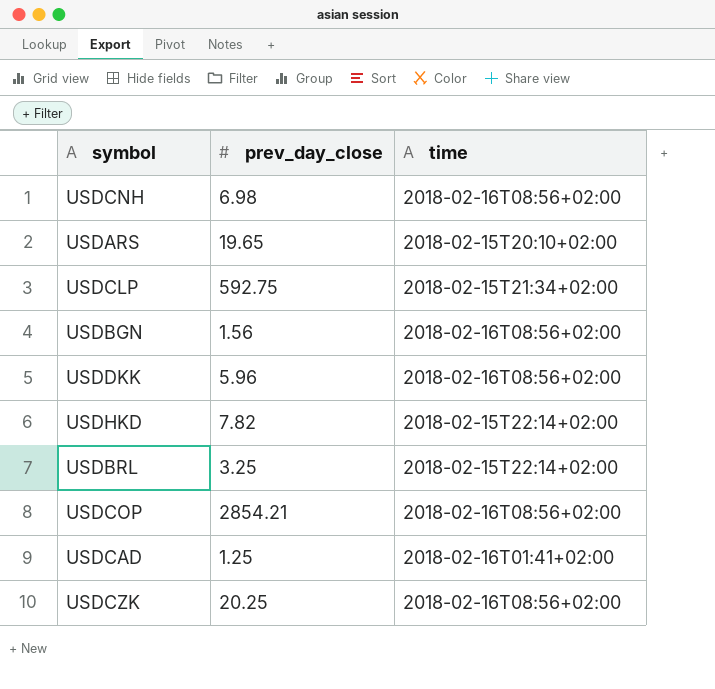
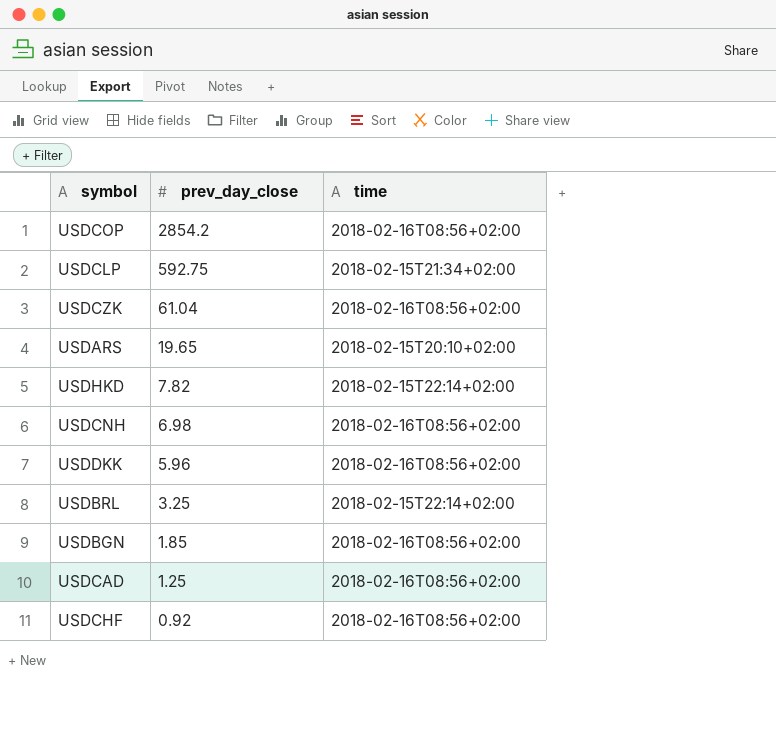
row order: none -> prev_day_close descending
USDCOP | prev_day_close: 2854.21 -> 2854.2
USDCZK | prev_day_close: 20.25 -> 61.04
USDBGN | prev_day_close: 1.56 -> 1.85
USDCAD | time: 2018-02-16T01:41+02:00 -> 2018-02-16T08:56+02:00
row USDCHF: none -> 0.92 | 2018-02-16T08:56+02:00

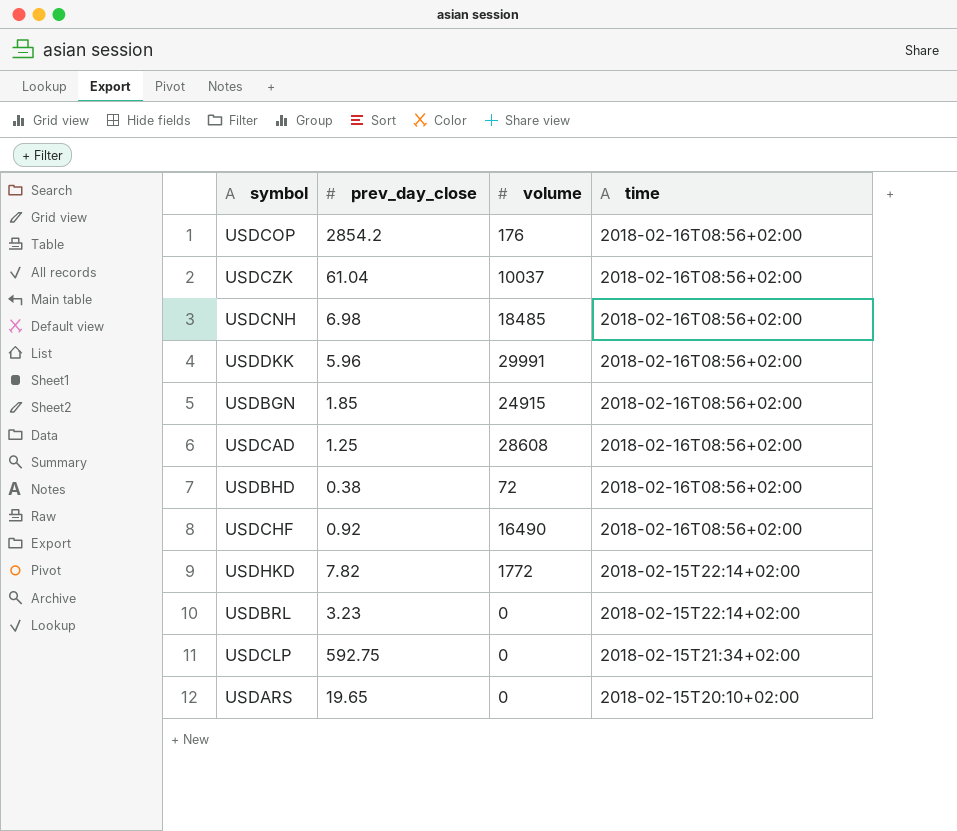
row order: prev_day_close descending -> time descending
column volume | position: none -> 3
row USDBHD: none -> 0.38 | 72 | 2018-02-16T08:56+02:00
USDBRL | prev_day_close: 3.25 -> 3.23

